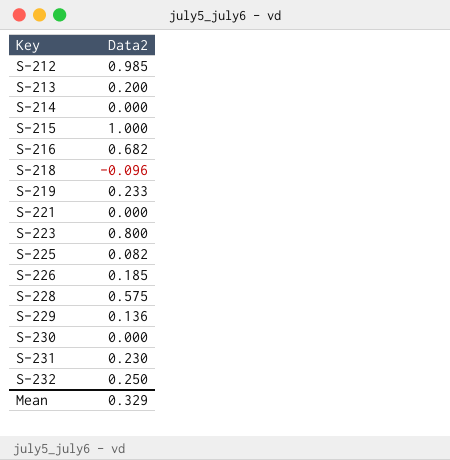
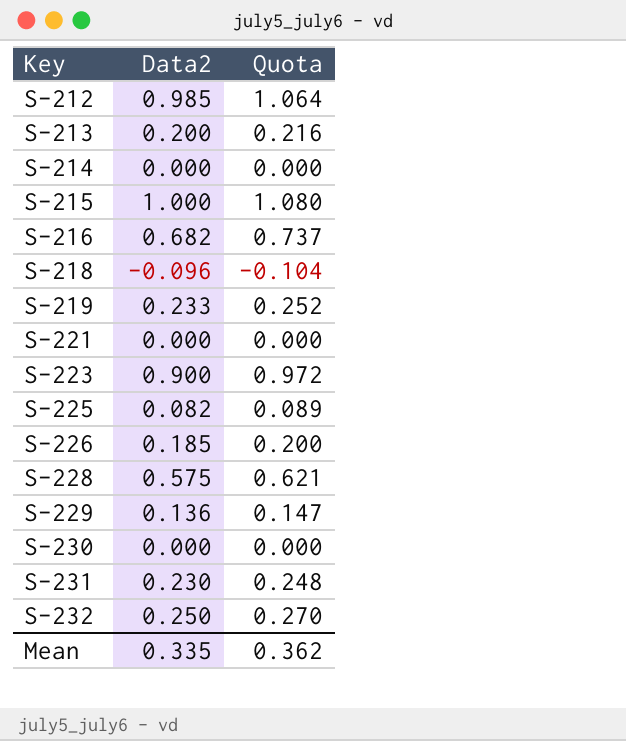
column Quota | formula: none -> [Data2] * 1.08
S-223 | Data2: 0.800 -> 0.900
Mean | Data2: 0.329 -> 0.335

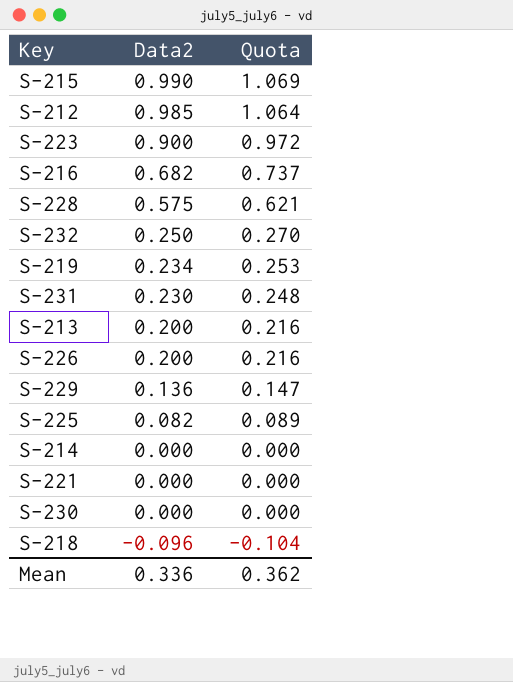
row order: Key ascending -> Data2 descending
S-215 | Data2: 1.000 -> 0.990
S-215 | Quota: 1.080 -> 1.069
S-219 | Data2: 0.233 -> 0.234
S-219 | Quota: 0.252 -> 0.253
S-226 | Data2: 0.185 -> 0.200
S-226 | Quota: 0.200 -> 0.216
Mean | Data2: 0.335 -> 0.336

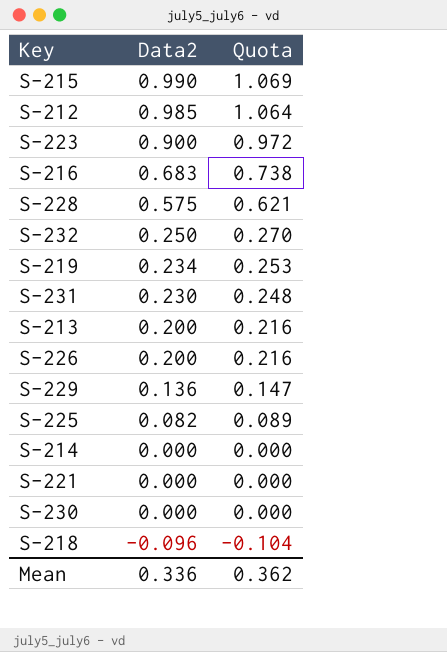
S-216 | Data2: 0.682 -> 0.683
S-216 | Quota: 0.737 -> 0.738

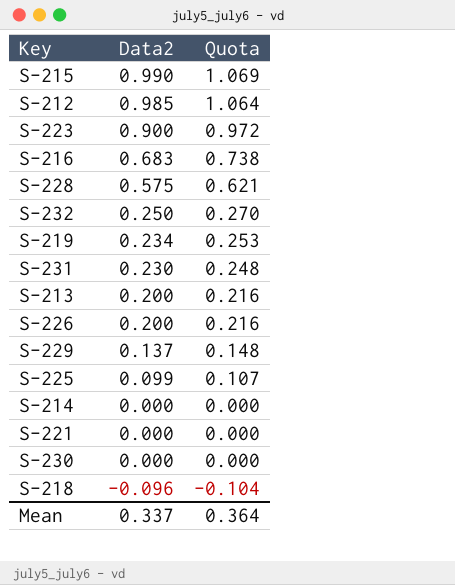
S-229 | Data2: 0.136 -> 0.137
S-229 | Quota: 0.147 -> 0.148
S-225 | Data2: 0.082 -> 0.099
S-225 | Quota: 0.089 -> 0.107
Mean | Data2: 0.336 -> 0.337
Mean | Quota: 0.362 -> 0.364

